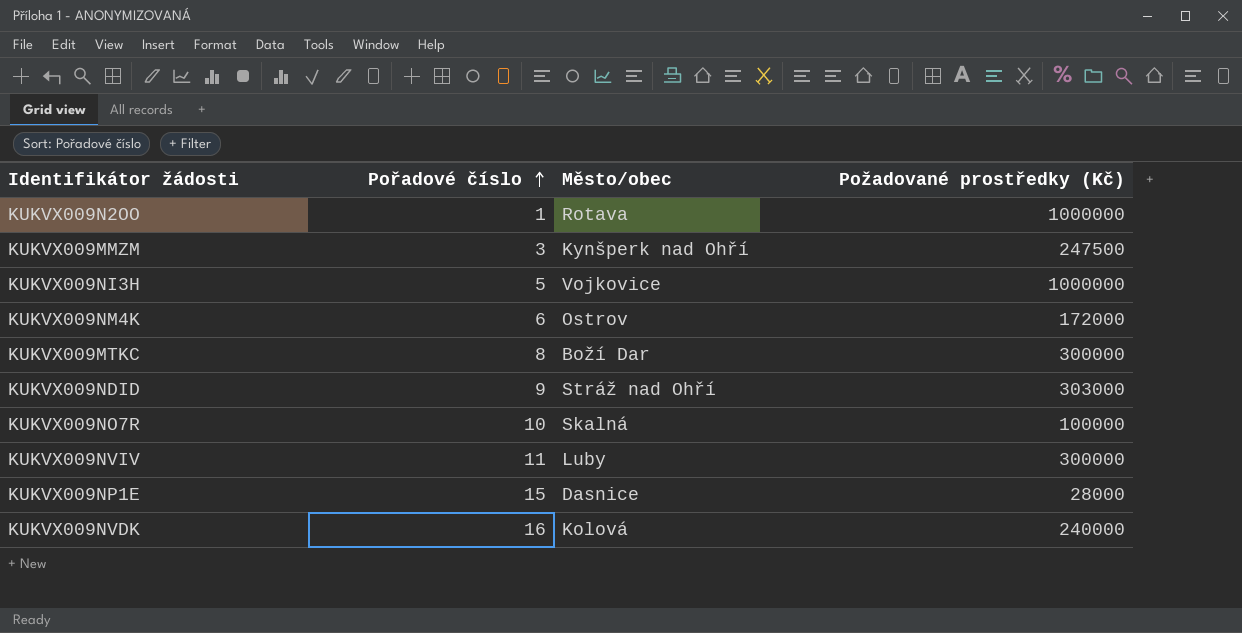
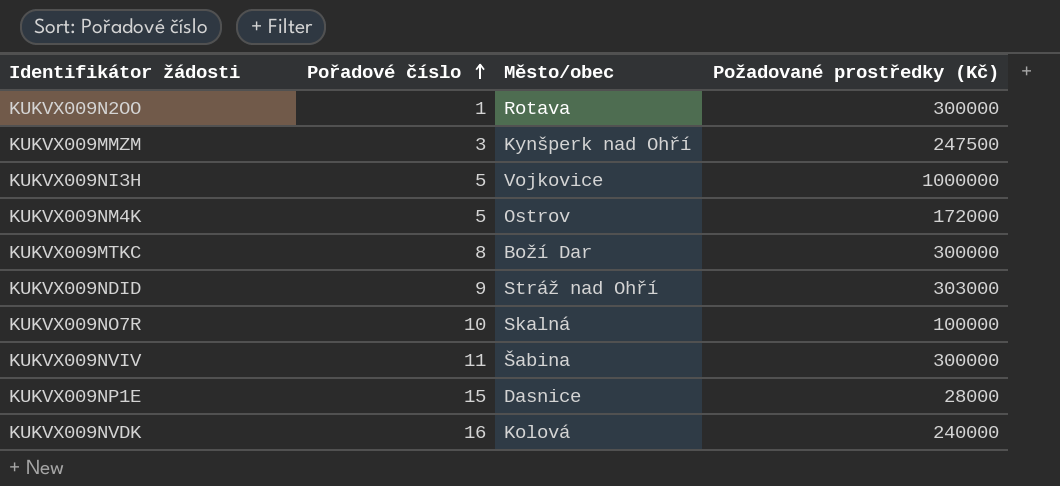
KUKVX009N2OO | Požadované prostředky (Kč): 1000000 -> 300000
KUKVX009NM4K | Pořadové číslo: 6 -> 5
KUKVX009NVIV | Město/obec: Luby -> Šabina

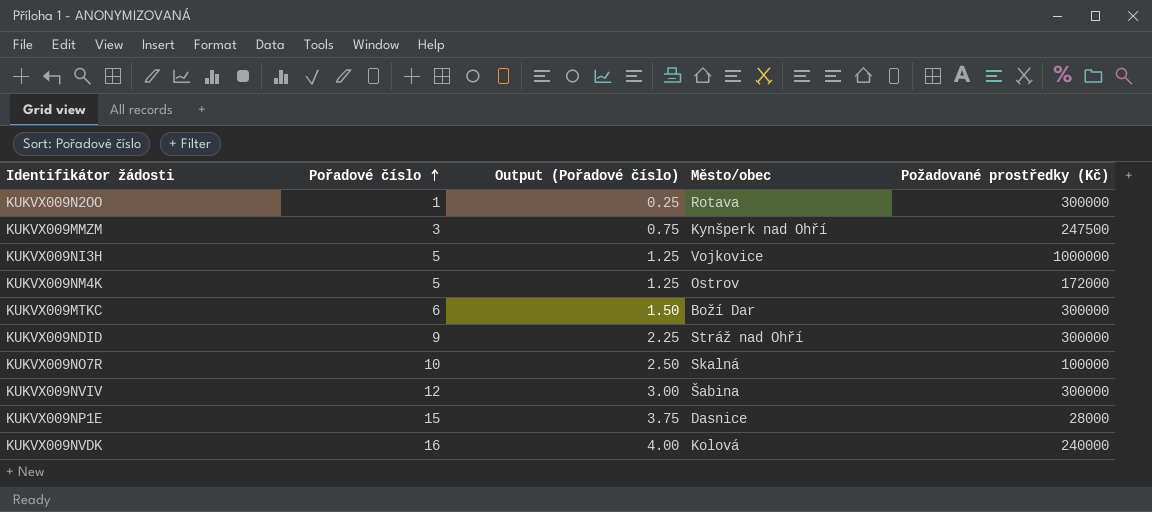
column Output (Pořadové číslo) | formula: none -> [Pořadové číslo] * 0.25
KUKVX009MTKC | Pořadové číslo: 8 -> 6
KUKVX009NDID | Požadované prostředky (Kč): 303000 -> 300000
KUKVX009NVIV | Pořadové číslo: 11 -> 12

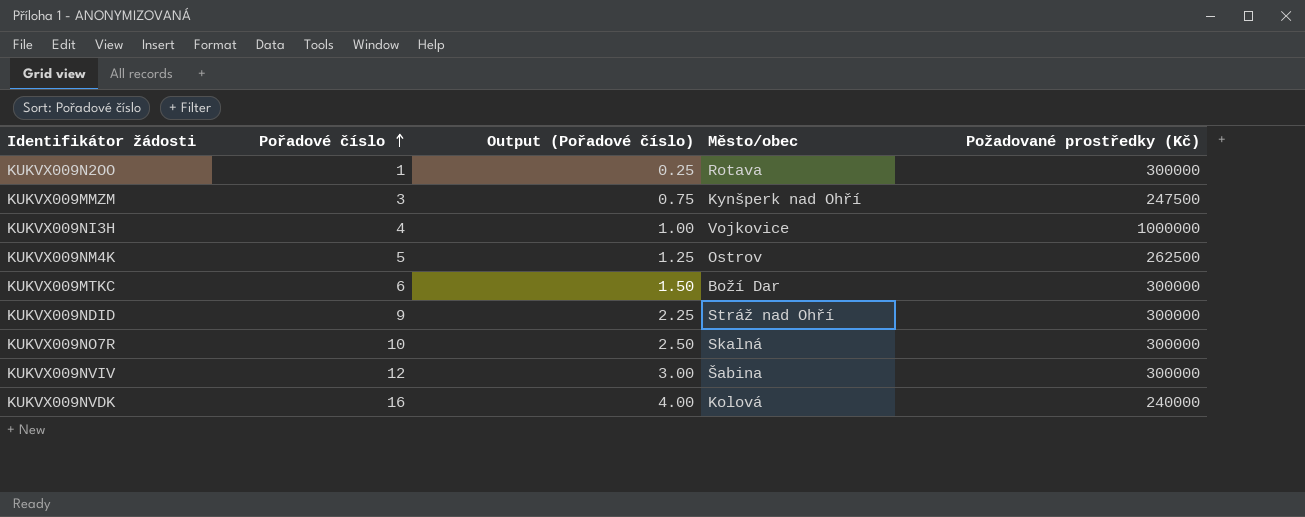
row KUKVX009NP1E: 15 | 3.75 | Dasnice | 28000 -> none
KUKVX009NI3H | Pořadové číslo: 5 -> 4
KUKVX009NI3H | Output (Pořadové číslo): 1.25 -> 1.00
KUKVX009NM4K | Požadované prostředky (Kč): 172000 -> 262500
KUKVX009NO7R | Požadované prostředky (Kč): 100000 -> 300000

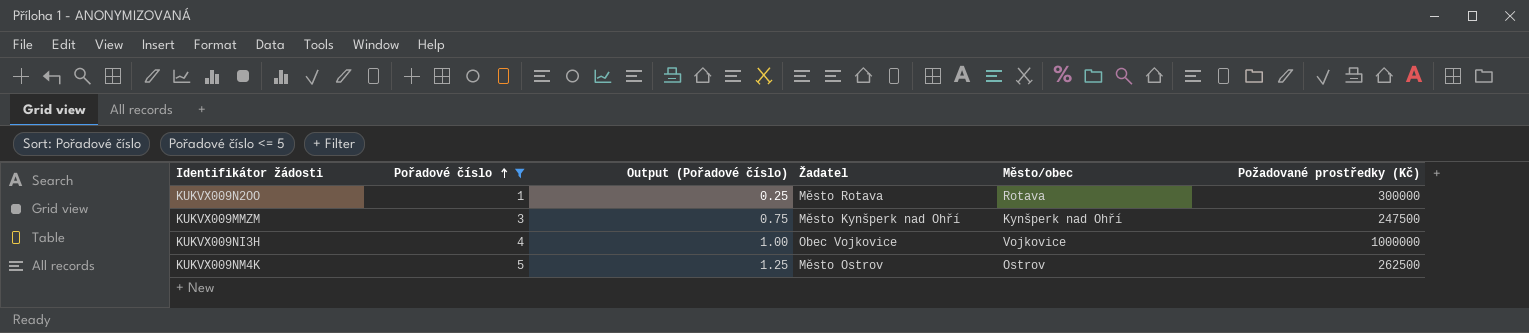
filter: none -> Pořadové číslo <= 5
column Žadatel | position: none -> 4

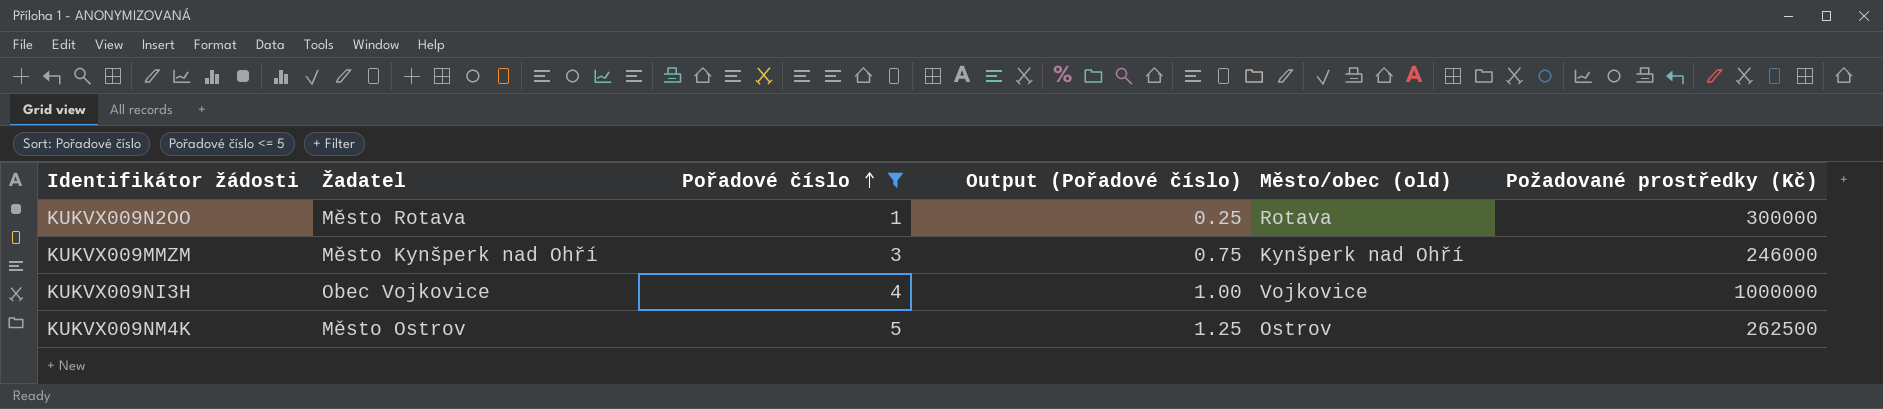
column Žadatel | position: 4 -> 2
column name: Město/obec -> Město/obec (old)
KUKVX009MMZM | Požadované prostředky (Kč): 247500 -> 246000

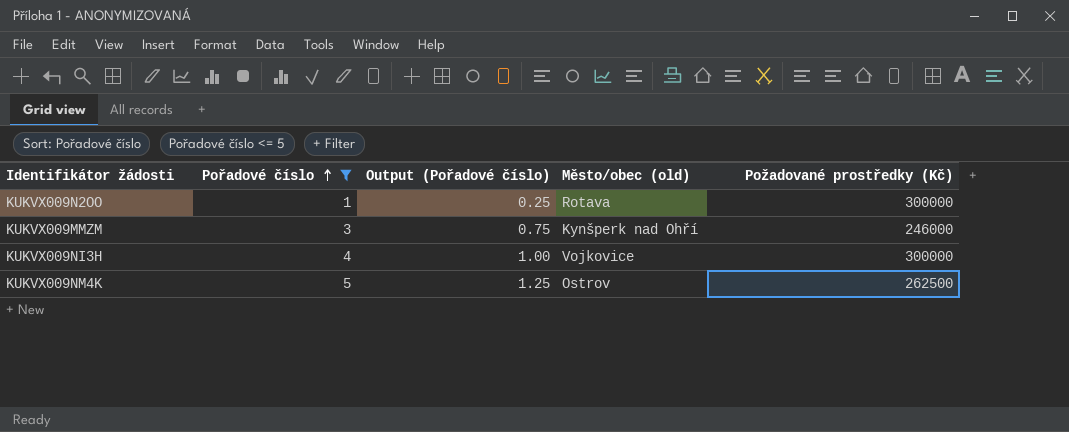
column Žadatel | position: 2 -> none
KUKVX009NI3H | Požadované prostředky (Kč): 1000000 -> 300000

